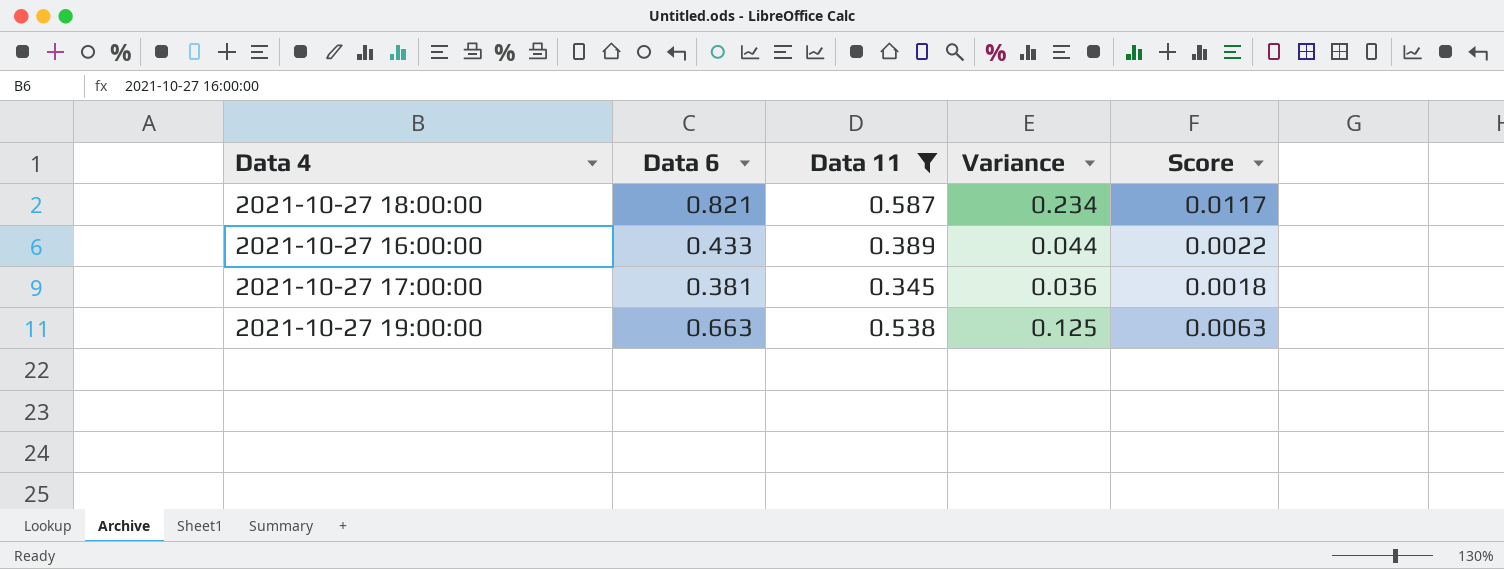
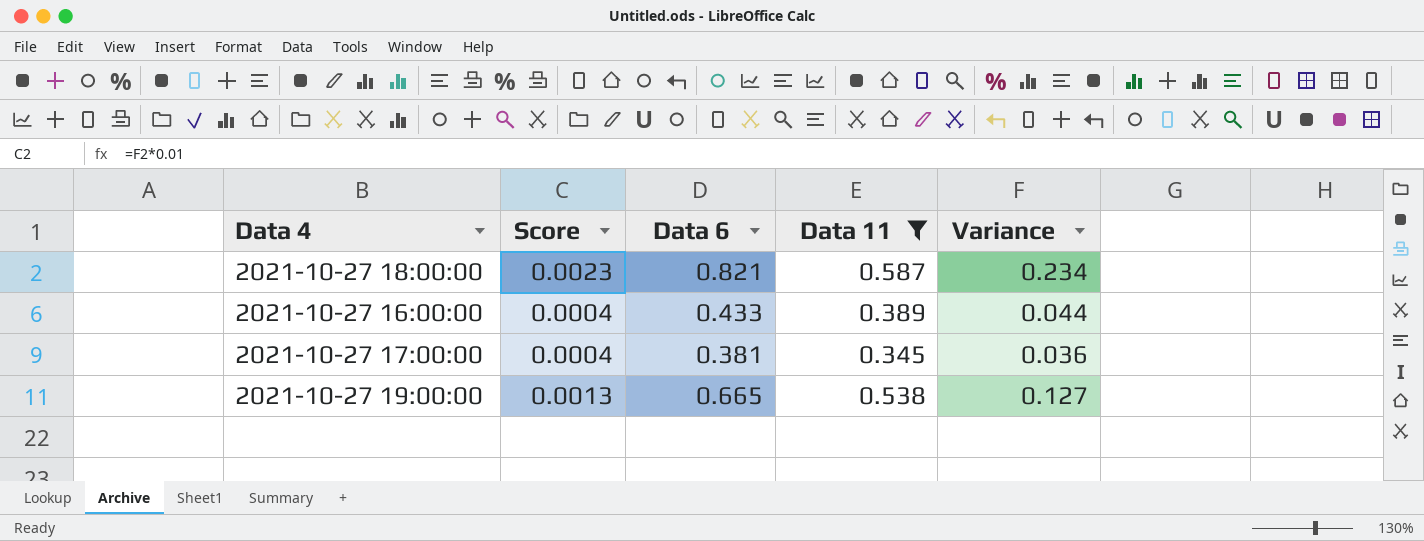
column Score | formula: [Variance] * 0.05 -> [Variance] * 0.01
column Score | position: 5 -> 2
2021-10-27 19:00:00 | Data 6: 0.663 -> 0.665
2021-10-27 19:00:00 | Variance: 0.125 -> 0.127

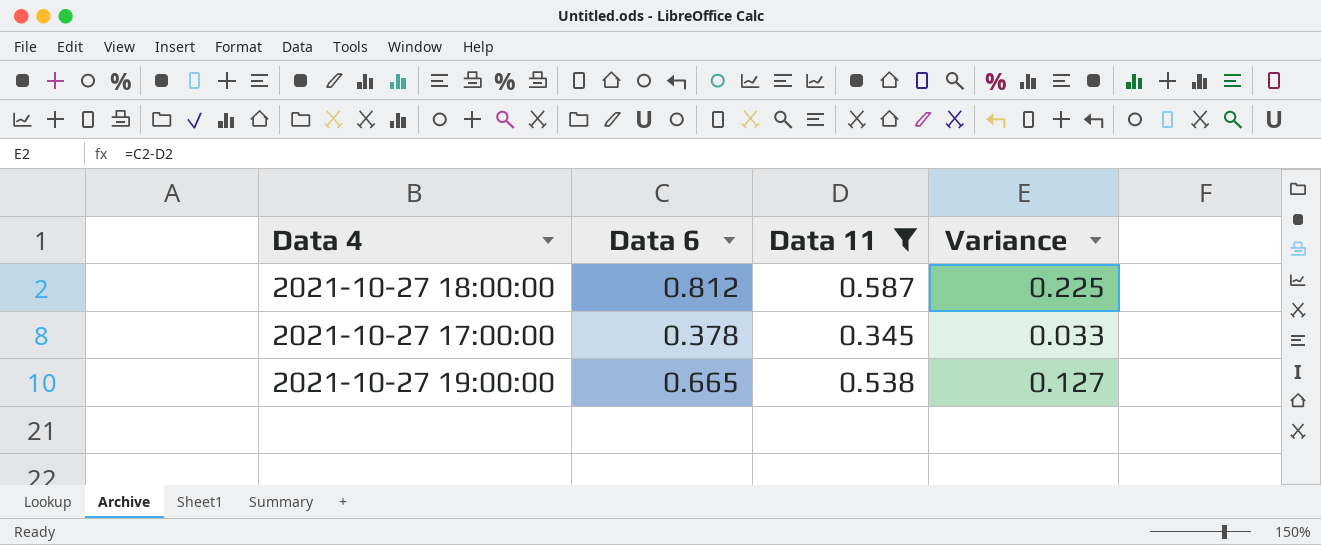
column Score | formula: [Variance] * 0.01 -> none
row 2021-10-27 16:00:00: 0.0004 | 0.433 | 0.389 | 0.044 -> none
2021-10-27 18:00:00 | Data 6: 0.821 -> 0.812
2021-10-27 18:00:00 | Variance: 0.234 -> 0.225
2021-10-27 17:00:00 | Data 6: 0.381 -> 0.378
2021-10-27 17:00:00 | Variance: 0.036 -> 0.033

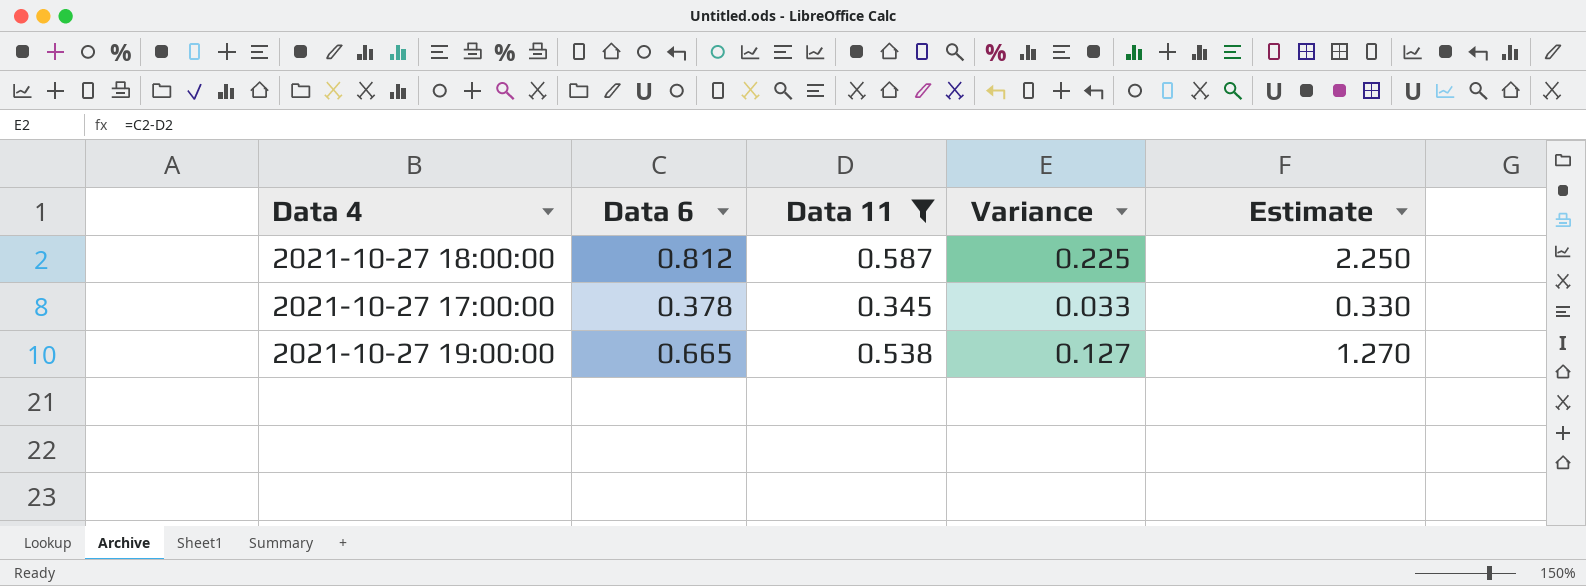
column Estimate | formula: none -> [Variance] * 10

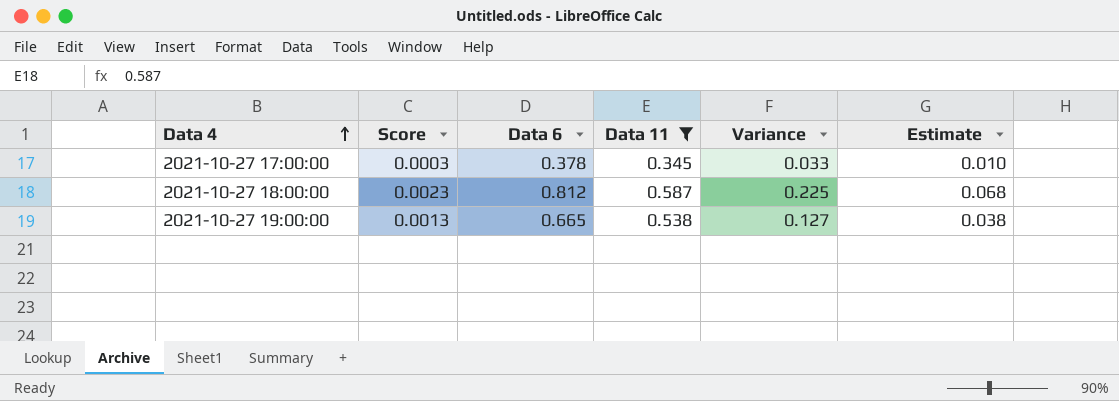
row order: none -> Data 4 ascending
column Score | formula: none -> [Variance] * 0.01
column Estimate | formula: [Variance] * 10 -> [Variance] * 0.3

